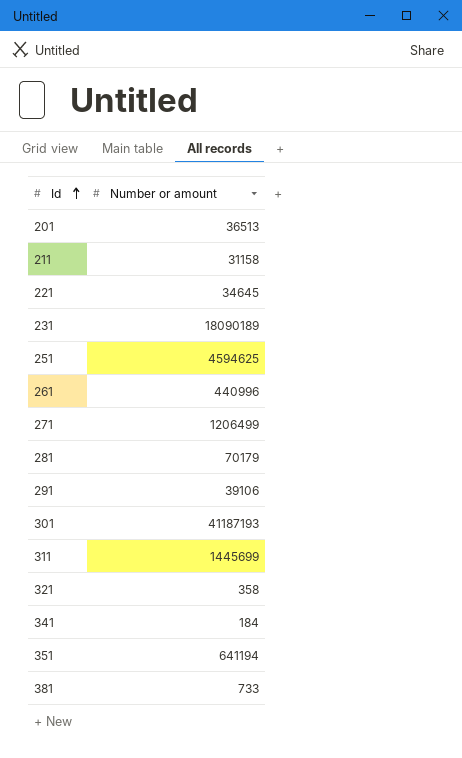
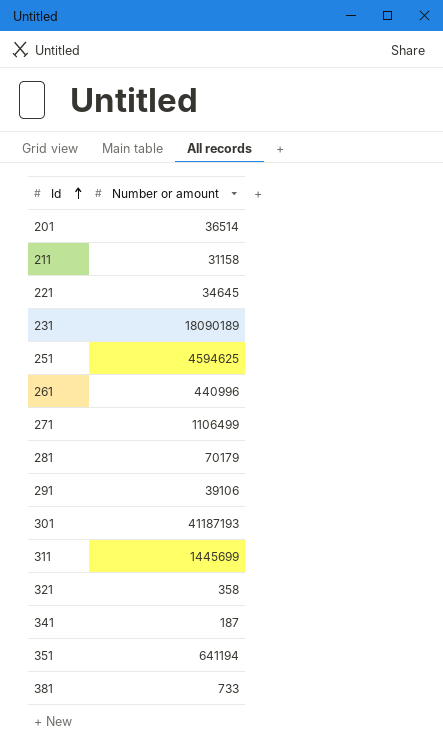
201 | Number or amount: 36513 -> 36514
271 | Number or amount: 1206499 -> 1106499
341 | Number or amount: 184 -> 187

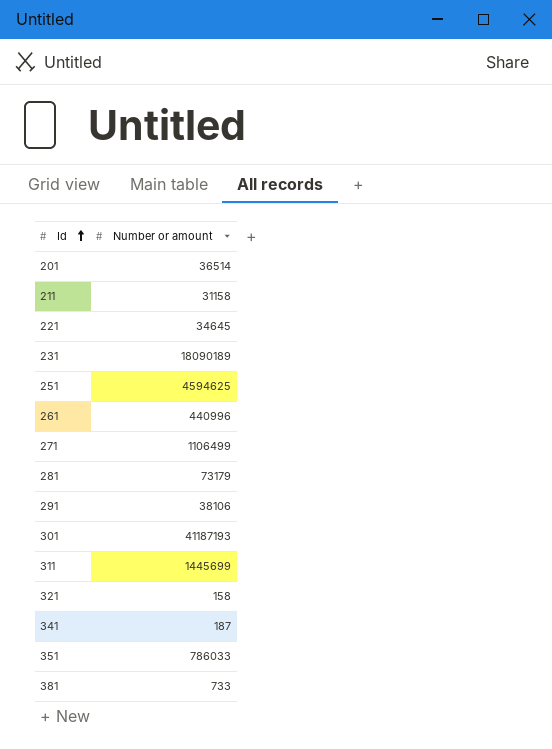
281 | Number or amount: 70179 -> 73179
291 | Number or amount: 39106 -> 38106
321 | Number or amount: 358 -> 158
351 | Number or amount: 641194 -> 786033

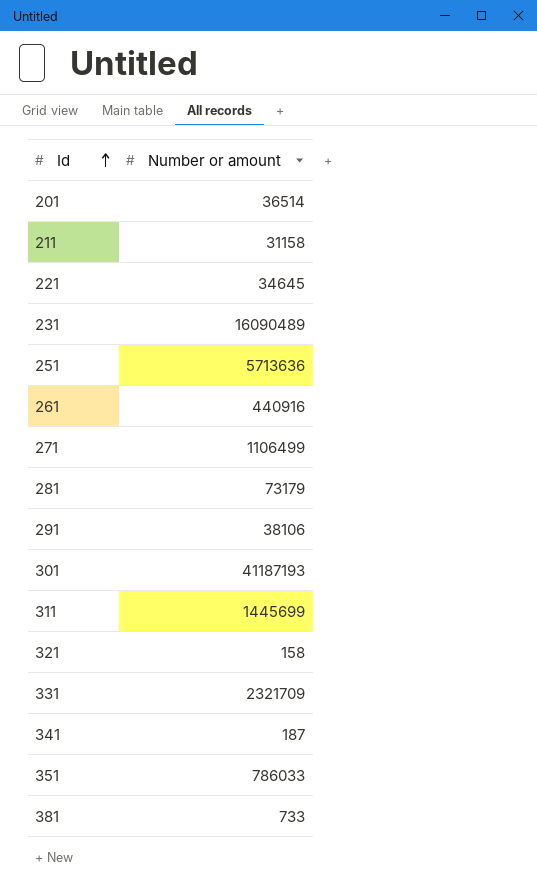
231 | Number or amount: 18090189 -> 16090489
251 | Number or amount: 4594625 -> 5713636
261 | Number or amount: 440996 -> 440916
row 331: none -> 2321709

